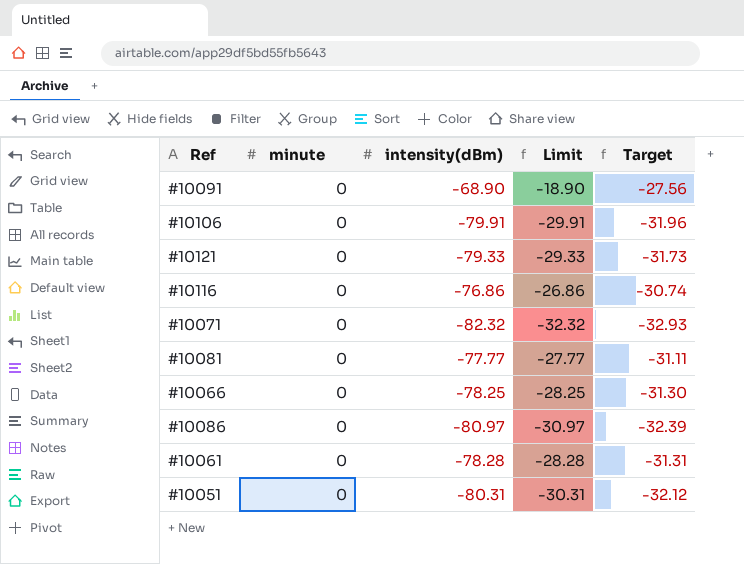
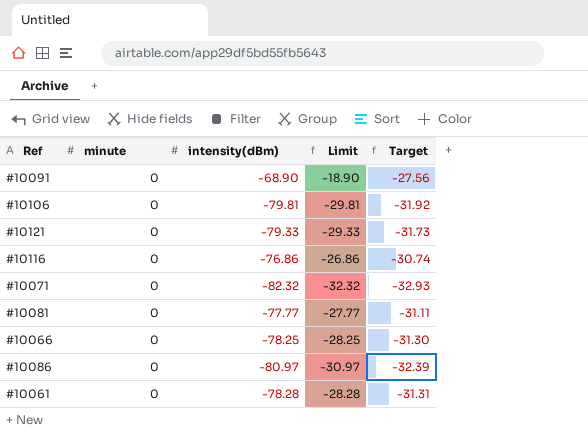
row #10051: 0 | -80.31 | -30.31 | -32.12 -> none
#10106 | intensity(dBm): -79.91 -> -79.81
#10106 | Limit: -29.91 -> -29.81
#10106 | Target: -31.96 -> -31.92

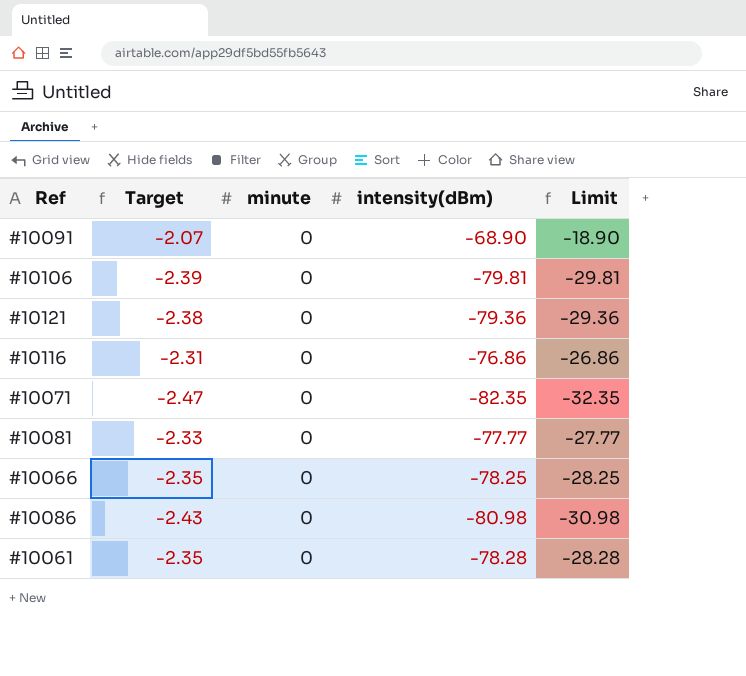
column Target | formula: [intensity(dBm)] * 0.4 -> [intensity(dBm)] * 0.03
column Target | position: 5 -> 2
#10121 | intensity(dBm): -79.33 -> -79.36
#10121 | Limit: -29.33 -> -29.36
#10071 | intensity(dBm): -82.32 -> -82.35
#10071 | Limit: -32.32 -> -32.35
#10086 | intensity(dBm): -80.97 -> -80.98
#10086 | Limit: -30.97 -> -30.98

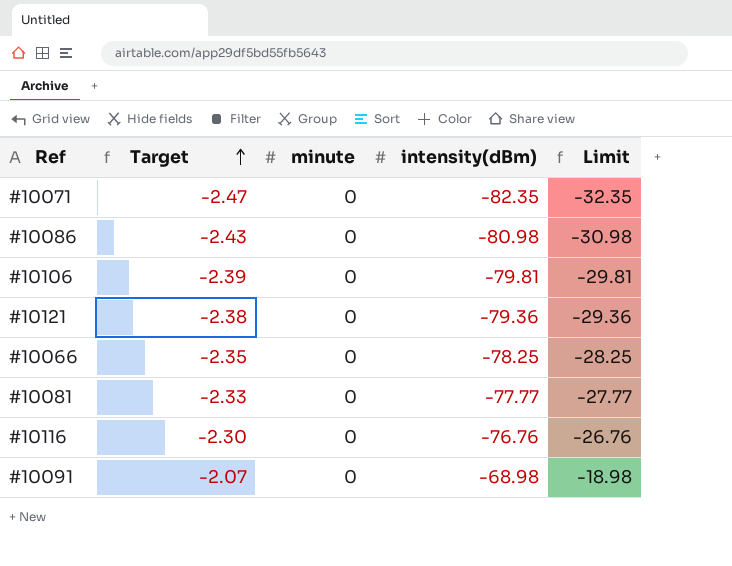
row order: none -> Target ascending
row #10061: -2.35 | 0 | -78.28 | -28.28 -> none
#10116 | Target: -2.31 -> -2.30
#10116 | intensity(dBm): -76.86 -> -76.76
#10116 | Limit: -26.86 -> -26.76
#10091 | intensity(dBm): -68.90 -> -68.98
#10091 | Limit: -18.90 -> -18.98

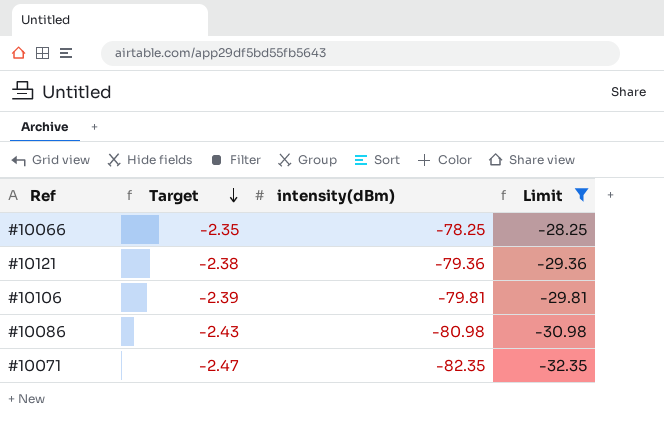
filter: none -> Limit <= -28.25
row order: Target ascending -> Target descending
column minute | position: 3 -> none

